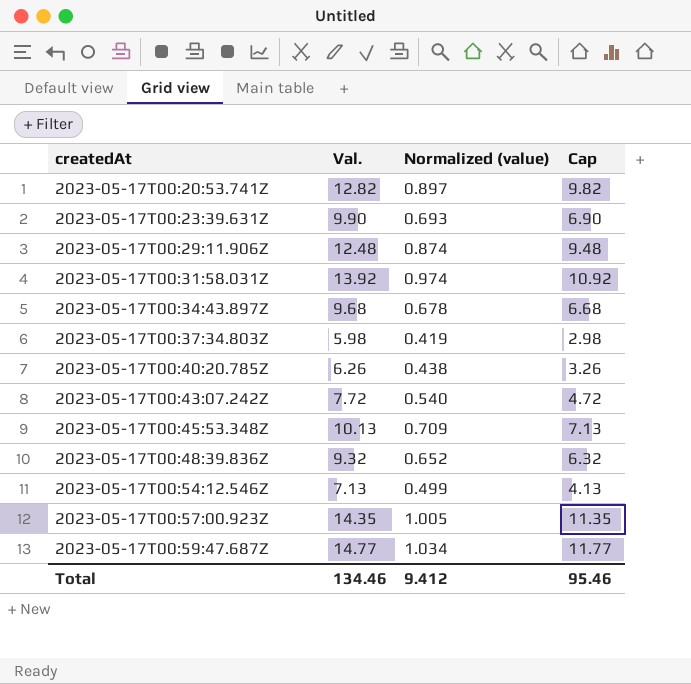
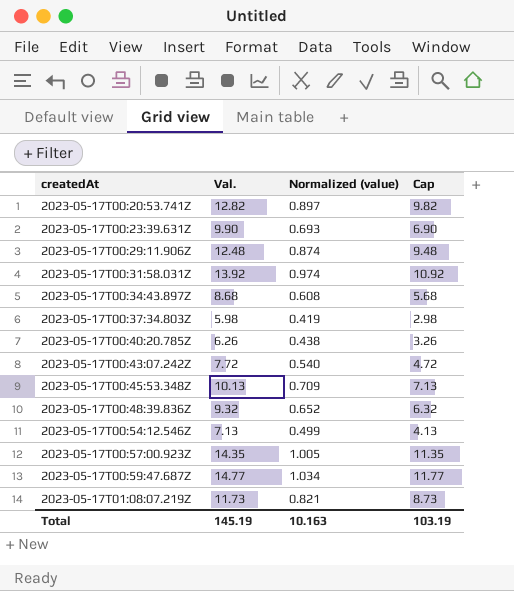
2023-05-17T00:34:43.897Z | Val.: 9.68 -> 8.68
2023-05-17T00:34:43.897Z | Normalized (value): 0.678 -> 0.608
2023-05-17T00:34:43.897Z | Cap: 6.68 -> 5.68
row 2023-05-17T01:08:07.219Z: none -> 11.73 | 0.821 | 8.73
Total | Val.: 134.46 -> 145.19
Total | Normalized (value): 9.412 -> 10.163
Total | Cap: 95.46 -> 103.19

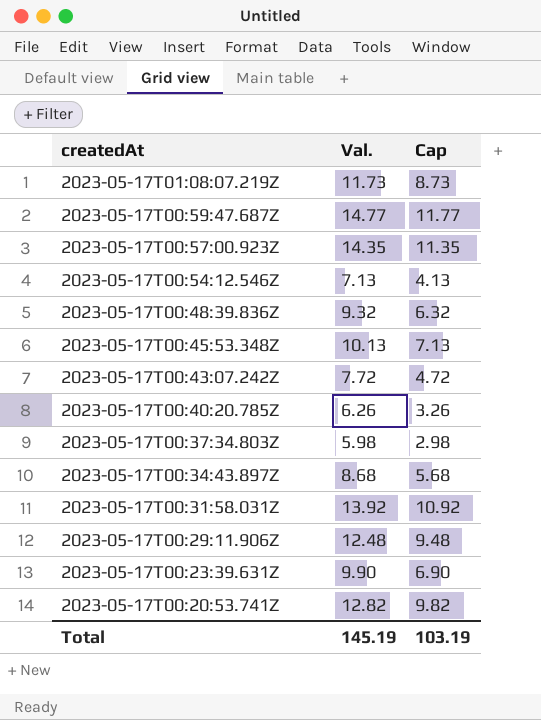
row order: createdAt ascending -> createdAt descending
column Normalized (value) | formula: [Val.] * 0.07 -> none

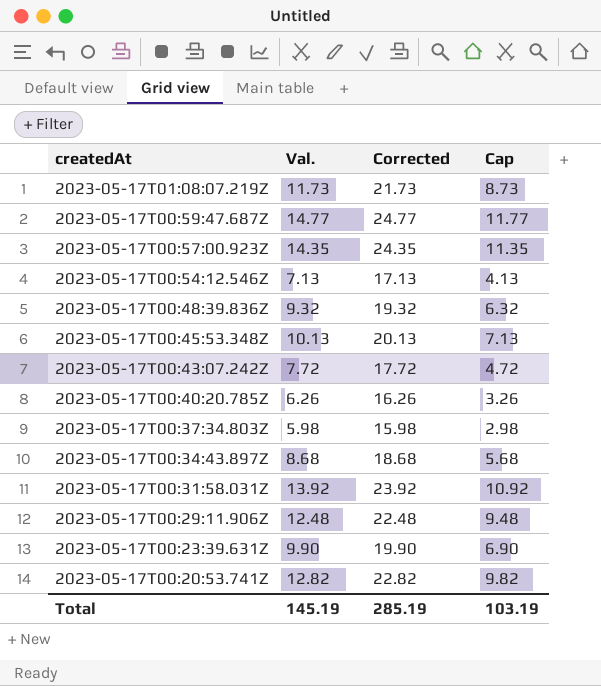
column Corrected | formula: none -> [Val.] + 10

